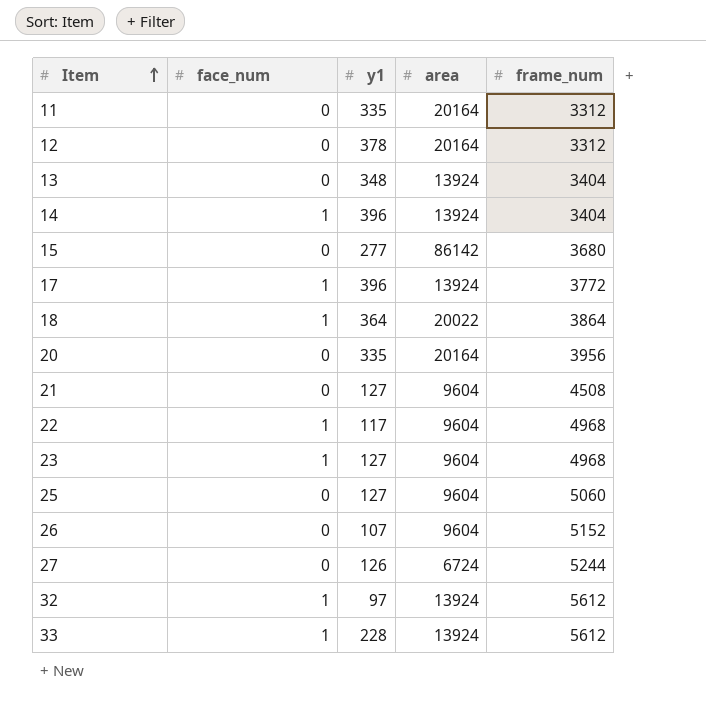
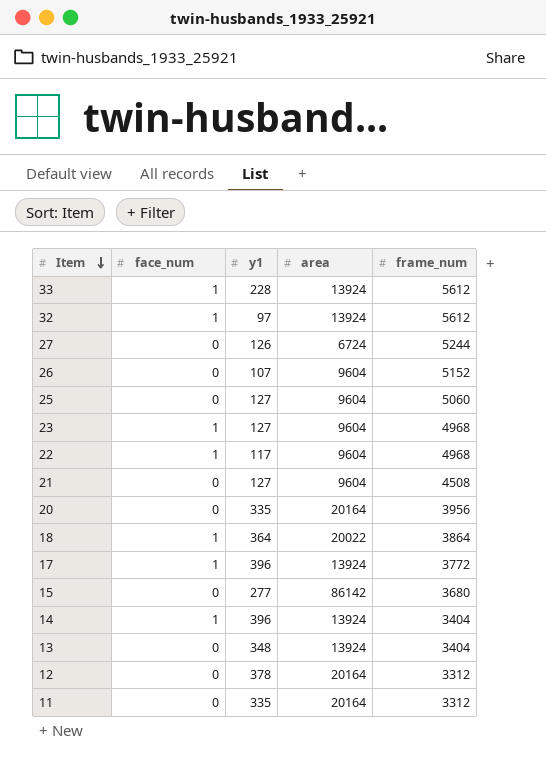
row order: Item ascending -> Item descending

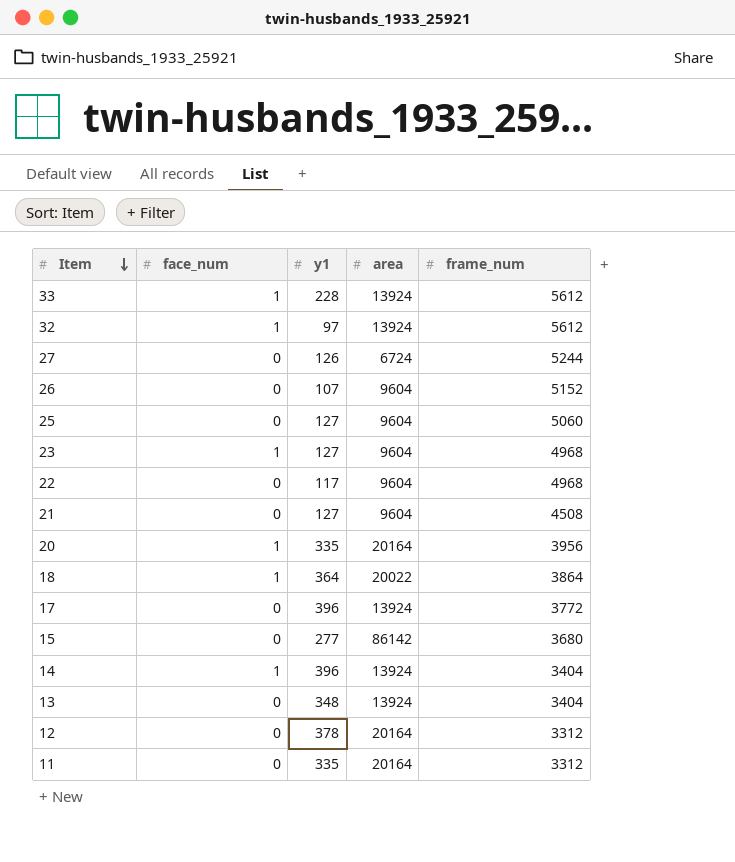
22 | face_num: 1 -> 0
20 | face_num: 0 -> 1
17 | face_num: 1 -> 0

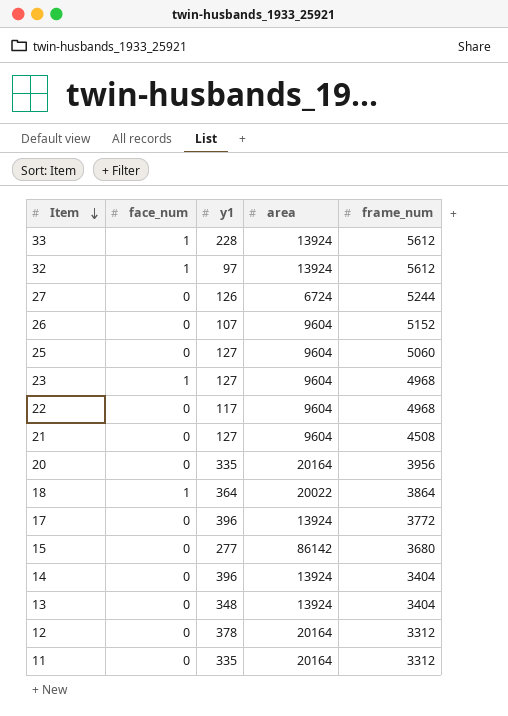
20 | face_num: 1 -> 0
14 | face_num: 1 -> 0

